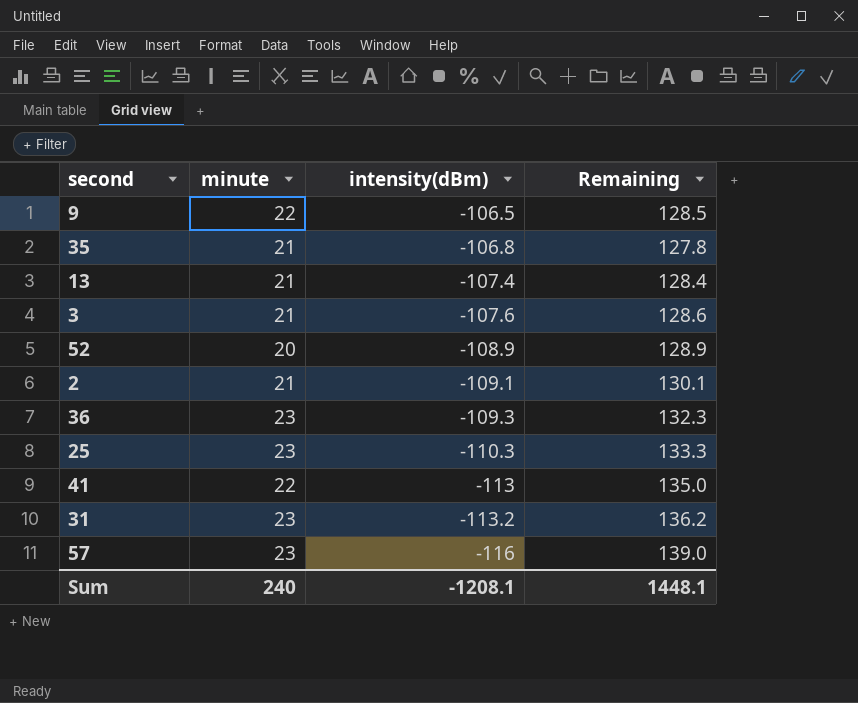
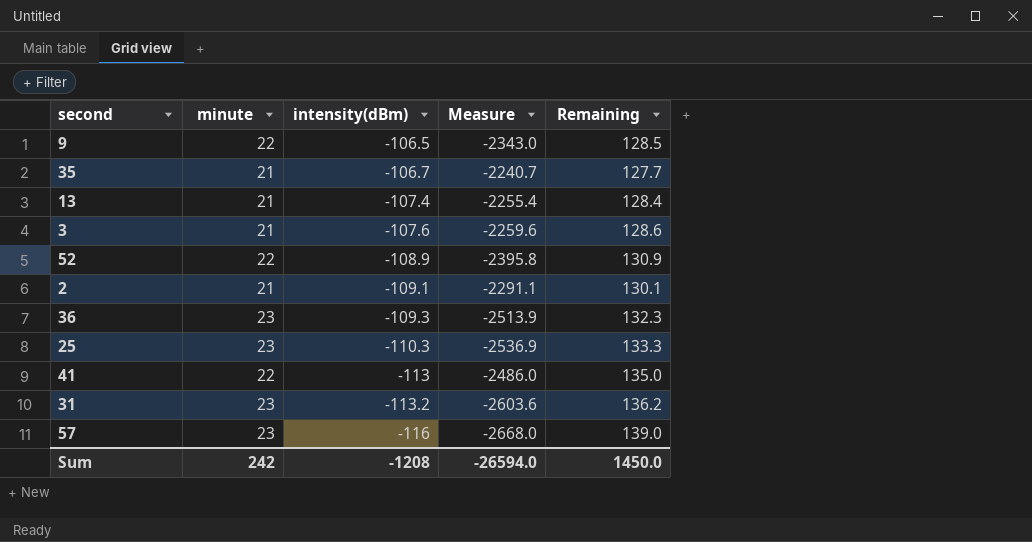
column Measure | formula: none -> [minute] * [intensity(dBm)]
35 | intensity(dBm): -106.8 -> -106.7
35 | Remaining: 127.8 -> 127.7
52 | minute: 20 -> 22
52 | Remaining: 128.9 -> 130.9
Sum | minute: 240 -> 242
Sum | intensity(dBm): -1208.1 -> -1208
Sum | Remaining: 1448.1 -> 1450.0

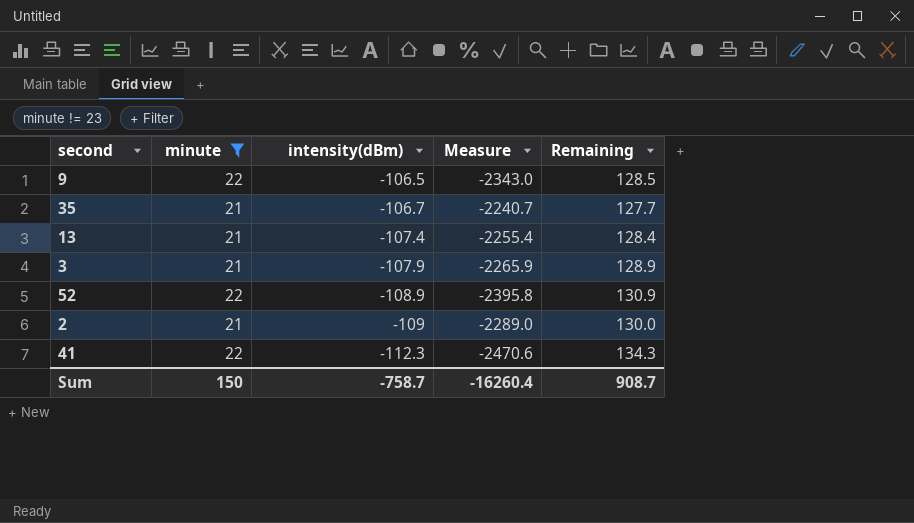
filter: none -> minute != 23
3 | intensity(dBm): -107.6 -> -107.9
3 | Measure: -2259.6 -> -2265.9
3 | Remaining: 128.6 -> 128.9
2 | intensity(dBm): -109.1 -> -109
2 | Measure: -2291.1 -> -2289.0
2 | Remaining: 130.1 -> 130.0
41 | intensity(dBm): -113 -> -112.3
41 | Measure: -2486.0 -> -2470.6
41 | Remaining: 135.0 -> 134.3
Sum | minute: 242 -> 150
Sum | intensity(dBm): -1208 -> -758.7
Sum | Measure: -26594.0 -> -16260.4
Sum | Remaining: 1450.0 -> 908.7

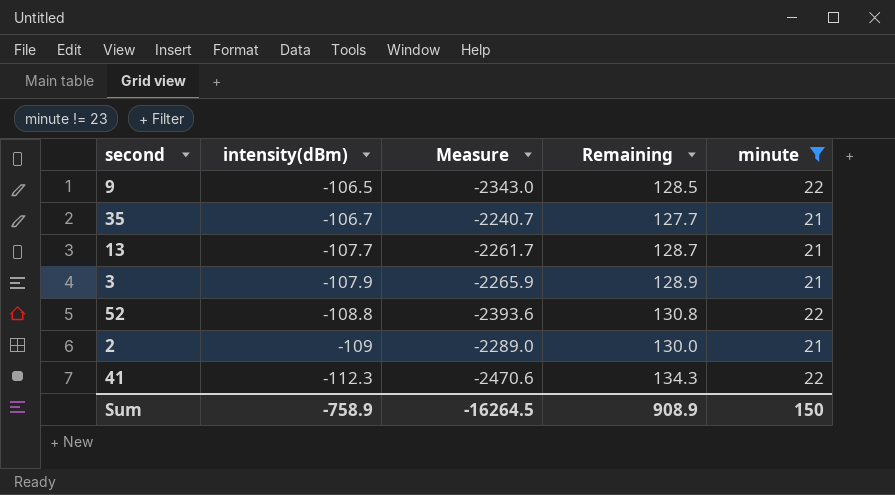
column minute | position: 2 -> 5
13 | intensity(dBm): -107.4 -> -107.7
13 | Measure: -2255.4 -> -2261.7
13 | Remaining: 128.4 -> 128.7
52 | intensity(dBm): -108.9 -> -108.8
52 | Measure: -2395.8 -> -2393.6
52 | Remaining: 130.9 -> 130.8
Sum | intensity(dBm): -758.7 -> -758.9
Sum | Measure: -16260.4 -> -16264.5
Sum | Remaining: 908.7 -> 908.9

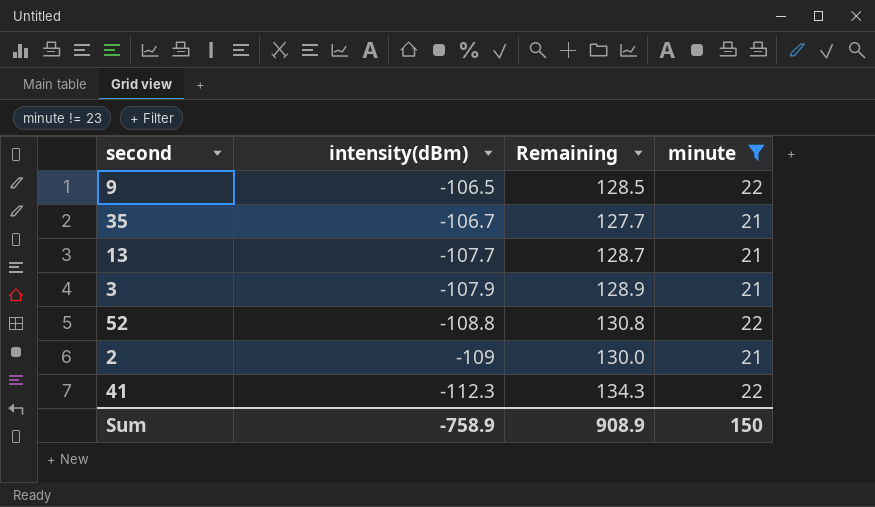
column Measure | formula: [intensity(dBm)] * [minute] -> none

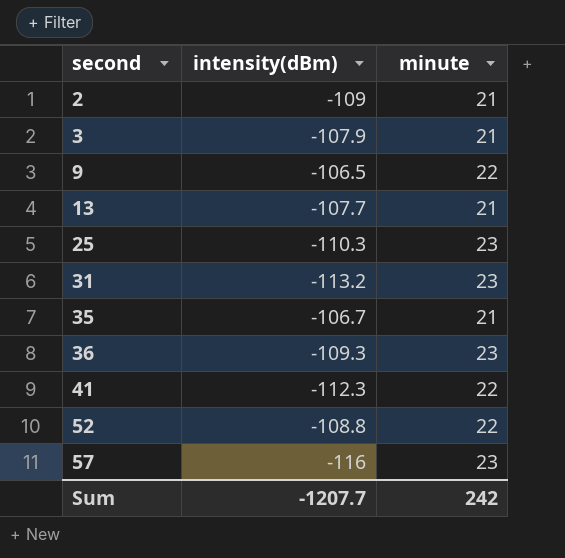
filter: minute != 23 -> none
row order: intensity(dBm) descending -> second ascending
column Remaining | formula: [minute] - [intensity(dBm)] -> none
Sum | intensity(dBm): -758.9 -> -1207.7
Sum | minute: 150 -> 242

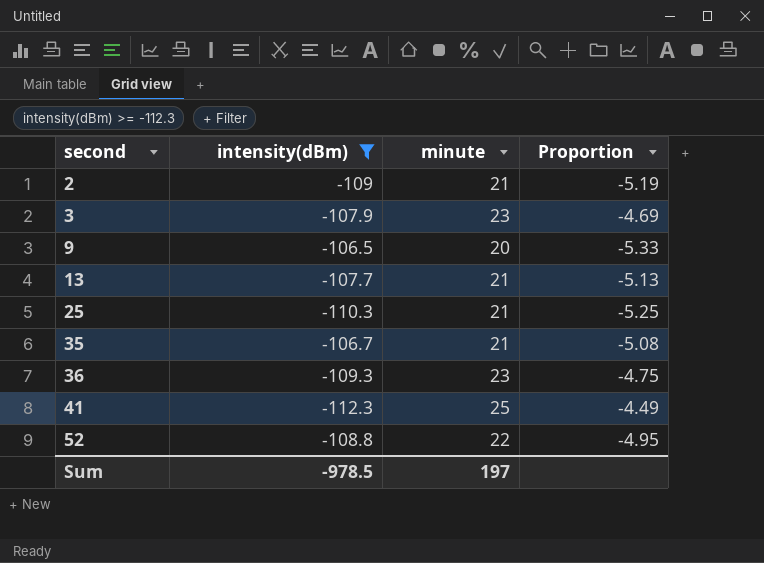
filter: none -> intensity(dBm) >= -112.3
column Proportion | formula: none -> [intensity(dBm)] / [minute]
3 | minute: 21 -> 23
9 | minute: 22 -> 20
25 | minute: 23 -> 21
41 | minute: 22 -> 25
Sum | intensity(dBm): -1207.7 -> -978.5
Sum | minute: 242 -> 197

